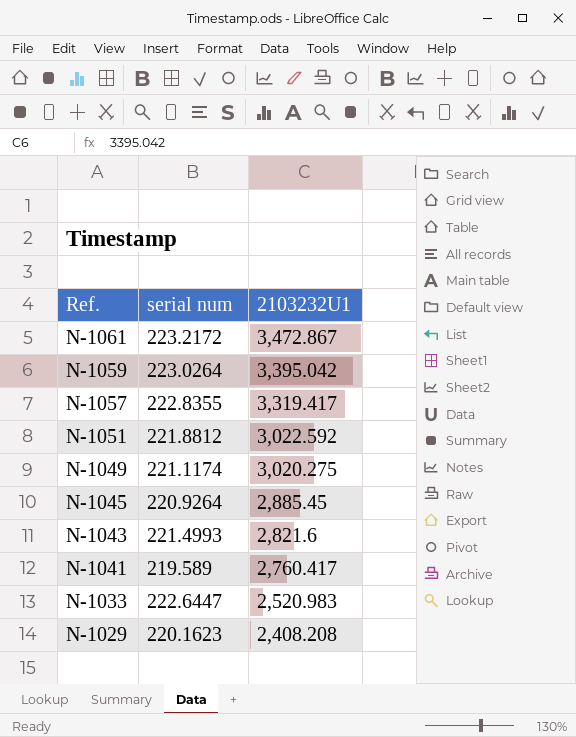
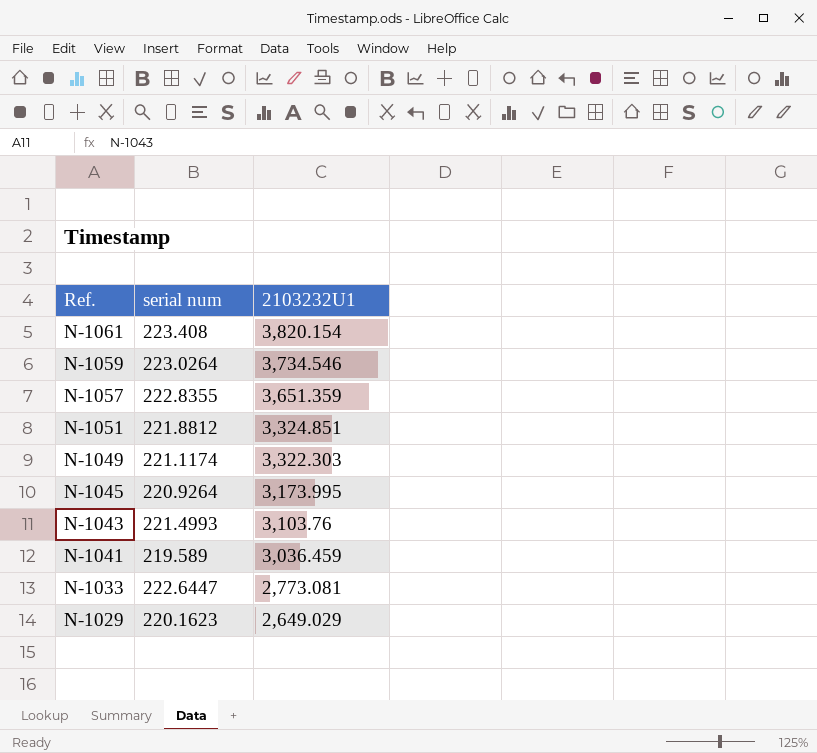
N-1061 | serial num: 223.2172 -> 223.408
N-1061 | 2103232U1: 3,472.867 -> 3,820.154
N-1059 | 2103232U1: 3,395.042 -> 3,734.546
N-1057 | 2103232U1: 3,319.417 -> 3,651.359
N-1051 | 2103232U1: 3,022.592 -> 3,324.851
N-1049 | 2103232U1: 3,020.275 -> 3,322.303
N-1045 | 2103232U1: 2,885.45 -> 3,173.995
N-1043 | 2103232U1: 2,821.6 -> 3,103.76
N-1041 | 2103232U1: 2,760.417 -> 3,036.459
N-1033 | 2103232U1: 2,520.983 -> 2,773.081
N-1029 | 2103232U1: 2,408.208 -> 2,649.029

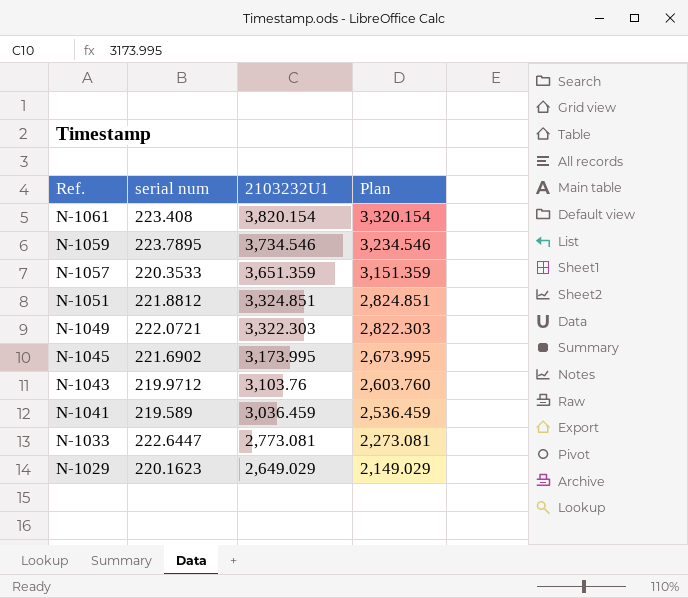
column Plan | formula: none -> [2103232U1] - 500
N-1059 | serial num: 223.0264 -> 223.7895
N-1057 | serial num: 222.8355 -> 220.3533
N-1049 | serial num: 221.1174 -> 222.0721
N-1045 | serial num: 220.9264 -> 221.6902
N-1043 | serial num: 221.4993 -> 219.9712

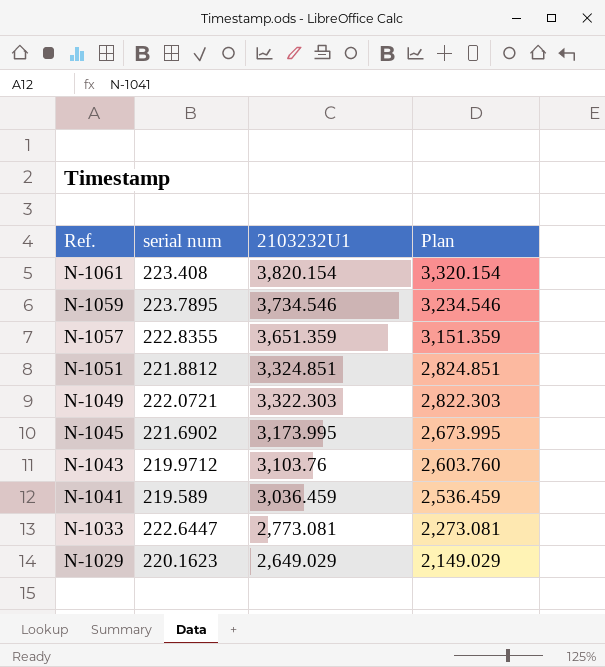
N-1057 | serial num: 220.3533 -> 222.8355

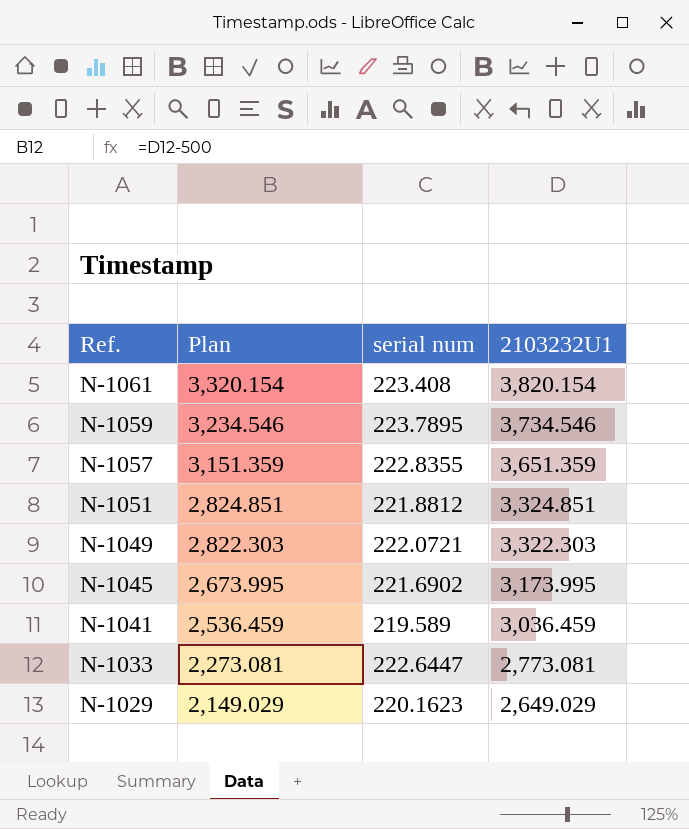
column Plan | position: 4 -> 2
row N-1043: 219.9712 | 3,103.76 | 2,603.760 -> none

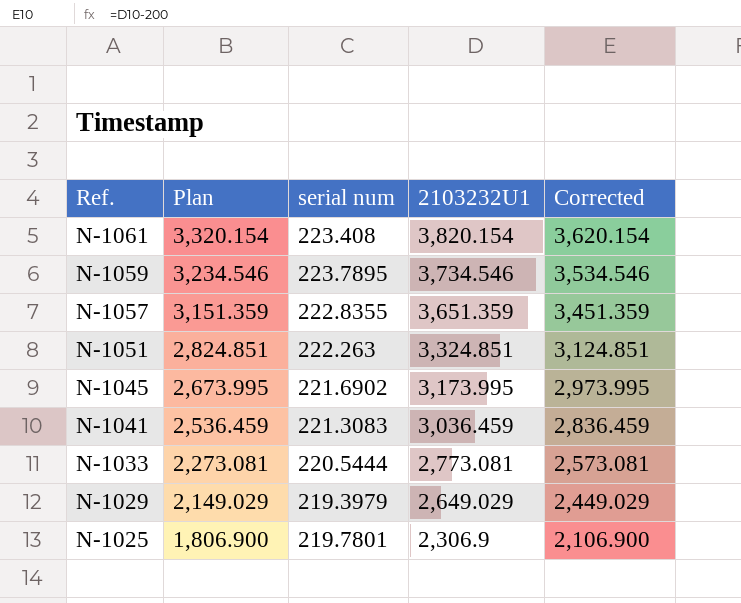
column Corrected | formula: none -> [2103232U1] - 200
row N-1049: 2,822.303 | 222.0721 | 3,322.303 -> none
N-1051 | serial num: 221.8812 -> 222.263
N-1041 | serial num: 219.589 -> 221.3083
N-1033 | serial num: 222.6447 -> 220.5444
N-1029 | serial num: 220.1623 -> 219.3979
row N-1025: none -> 1,806.900 | 219.7801 | 2,306.9 | 2,106.900

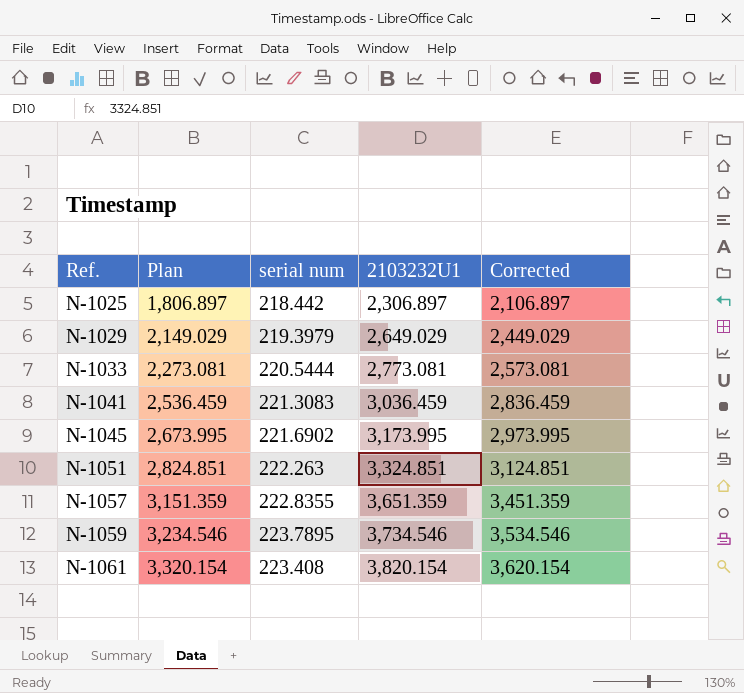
row order: Ref. descending -> Ref. ascending
N-1025 | Plan: 1,806.900 -> 1,806.897
N-1025 | serial num: 219.7801 -> 218.442
N-1025 | 2103232U1: 2,306.9 -> 2,306.897
N-1025 | Corrected: 2,106.900 -> 2,106.897

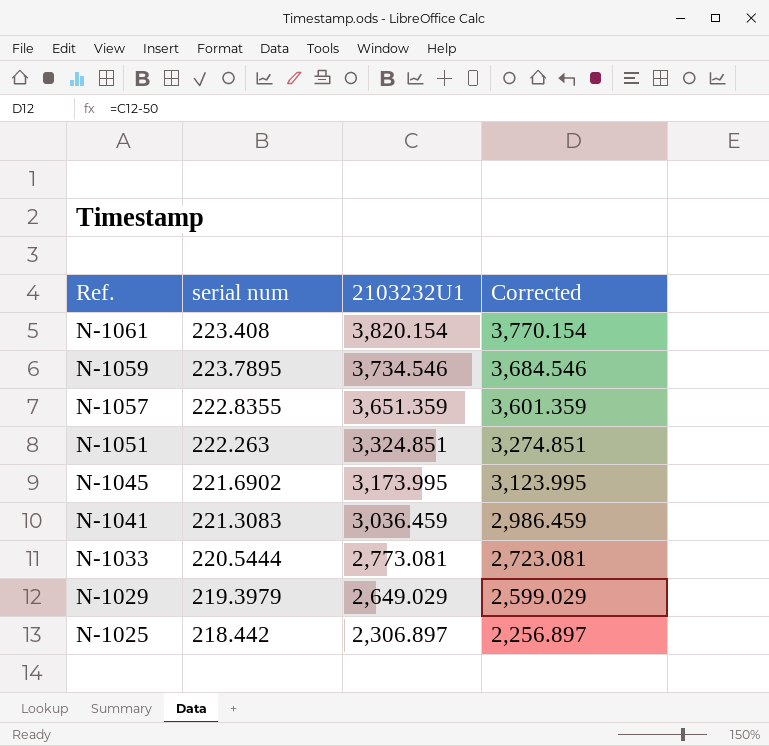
row order: Ref. ascending -> Ref. descending
column Plan | formula: [2103232U1] - 500 -> none
column Corrected | formula: [2103232U1] - 200 -> [2103232U1] - 50

